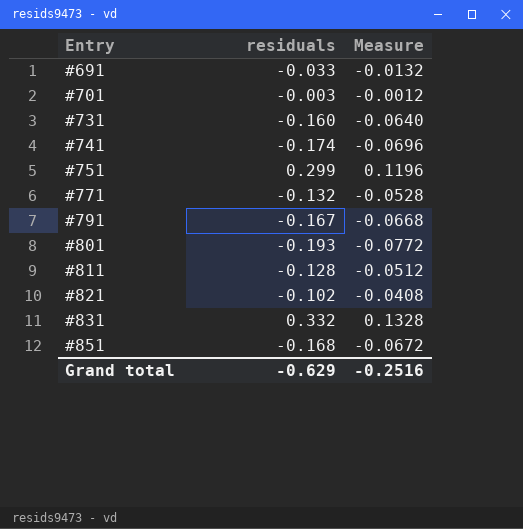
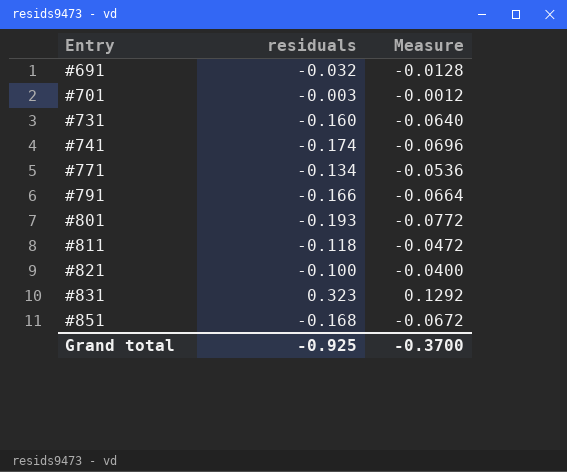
row #751: 0.299 | 0.1196 -> none
#691 | residuals: -0.033 -> -0.032
#691 | Measure: -0.0132 -> -0.0128
#771 | residuals: -0.132 -> -0.134
#771 | Measure: -0.0528 -> -0.0536
#791 | residuals: -0.167 -> -0.166
#791 | Measure: -0.0668 -> -0.0664
#811 | residuals: -0.128 -> -0.118
#811 | Measure: -0.0512 -> -0.0472
#821 | residuals: -0.102 -> -0.100
#821 | Measure: -0.0408 -> -0.0400
#831 | residuals: 0.332 -> 0.323
#831 | Measure: 0.1328 -> 0.1292
Grand total | residuals: -0.629 -> -0.925
Grand total | Measure: -0.2516 -> -0.3700

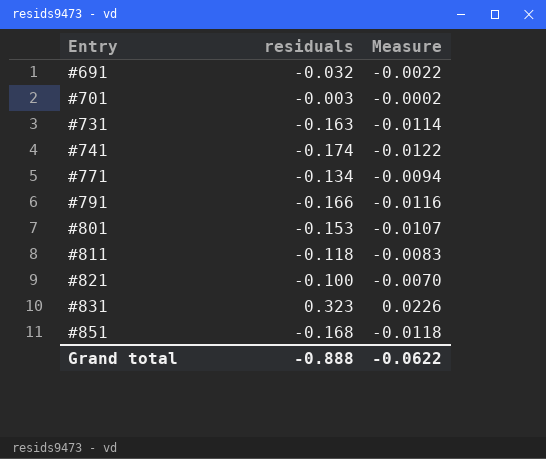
column Measure | formula: [residuals] * 0.4 -> [residuals] * 0.07
#731 | residuals: -0.160 -> -0.163
#801 | residuals: -0.193 -> -0.153
Grand total | residuals: -0.925 -> -0.888
Grand total | Measure: -0.3700 -> -0.0622

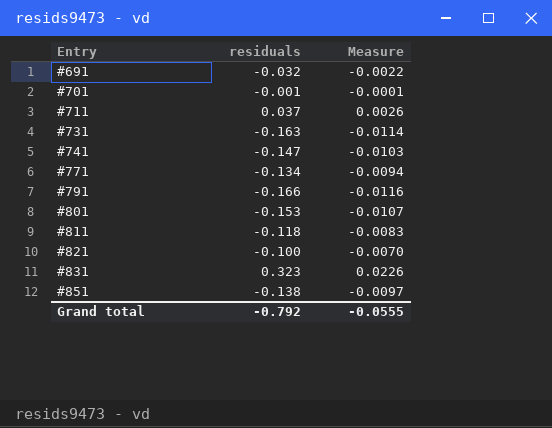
#701 | residuals: -0.003 -> -0.001
#701 | Measure: -0.0002 -> -0.0001
row #711: none -> 0.037 | 0.0026
#741 | residuals: -0.174 -> -0.147
#741 | Measure: -0.0122 -> -0.0103
#851 | residuals: -0.168 -> -0.138
#851 | Measure: -0.0118 -> -0.0097
Grand total | residuals: -0.888 -> -0.792
Grand total | Measure: -0.0622 -> -0.0555

